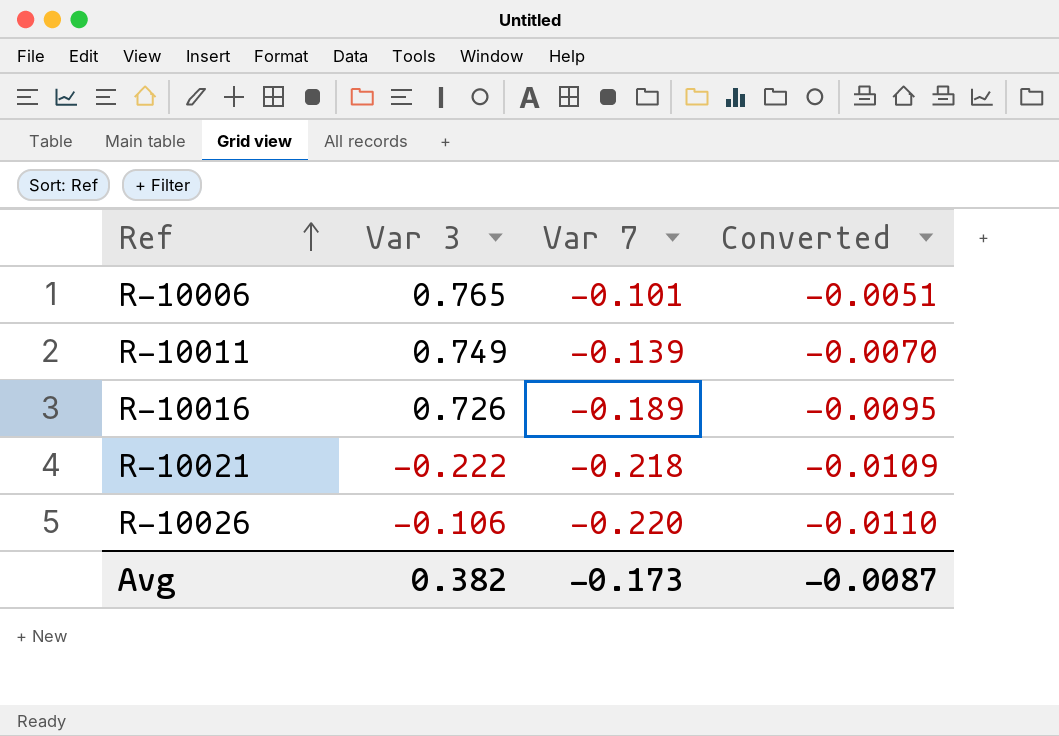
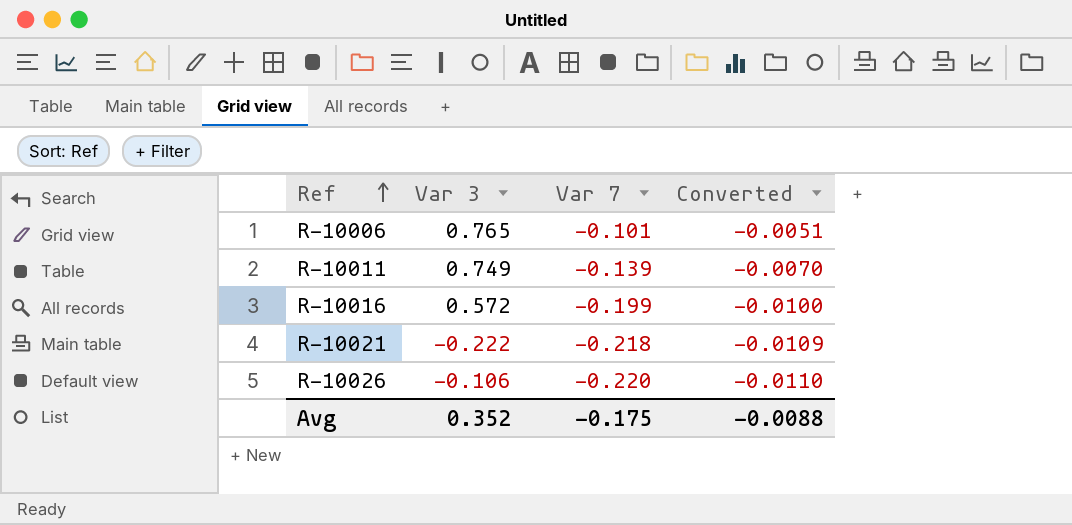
R-10016 | Var 3: 0.726 -> 0.572
R-10016 | Var 7: -0.189 -> -0.199
R-10016 | Converted: -0.0095 -> -0.0100
Avg | Var 3: 0.382 -> 0.352
Avg | Var 7: -0.173 -> -0.175
Avg | Converted: -0.0087 -> -0.0088

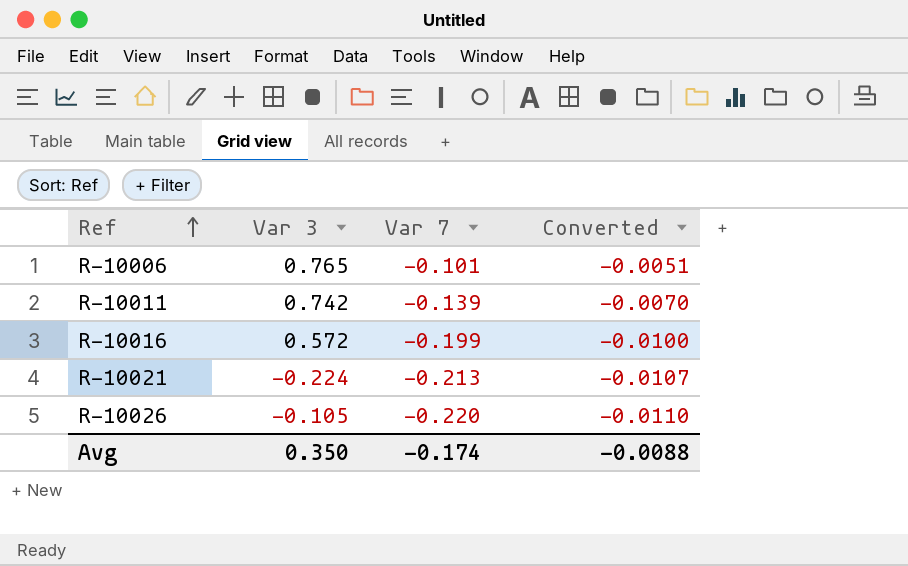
R-10011 | Var 3: 0.749 -> 0.742
R-10021 | Var 3: -0.222 -> -0.224
R-10021 | Var 7: -0.218 -> -0.213
R-10021 | Converted: -0.0109 -> -0.0107
R-10026 | Var 3: -0.106 -> -0.105
Avg | Var 3: 0.352 -> 0.350
Avg | Var 7: -0.175 -> -0.174

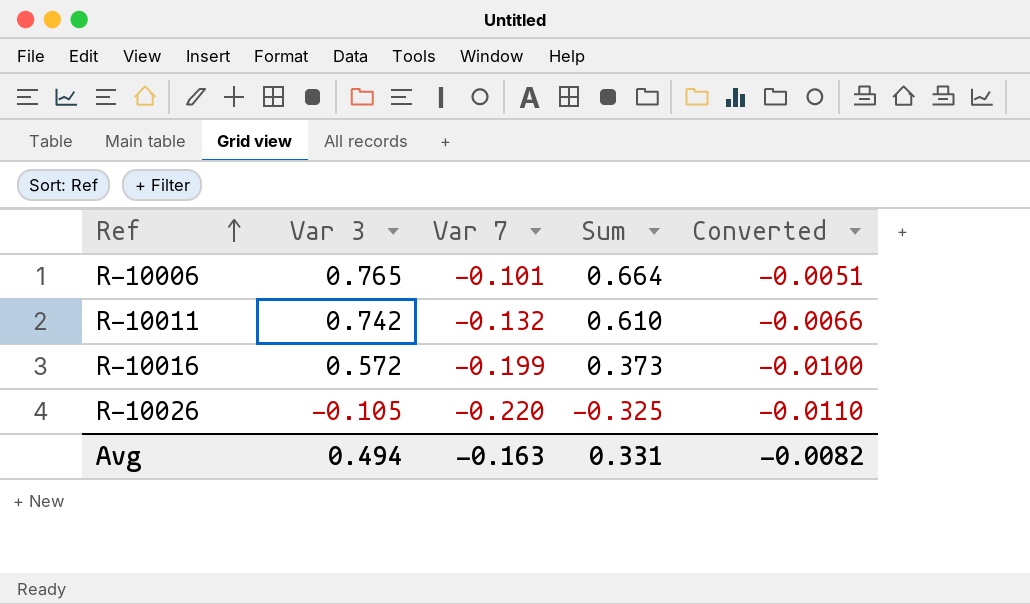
column Sum | formula: none -> [Var 3] + [Var 7]
row R-10021: -0.224 | -0.213 | -0.0107 -> none
R-10011 | Var 7: -0.139 -> -0.132
R-10011 | Converted: -0.0070 -> -0.0066
Avg | Var 3: 0.350 -> 0.494
Avg | Var 7: -0.174 -> -0.163
Avg | Converted: -0.0088 -> -0.0082

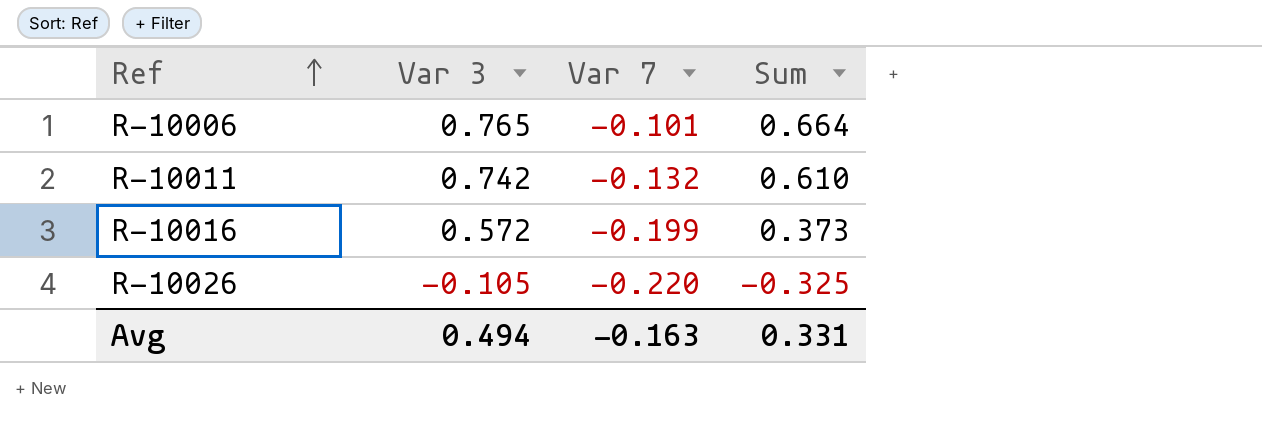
column Converted | formula: [Var 7] * 0.05 -> none

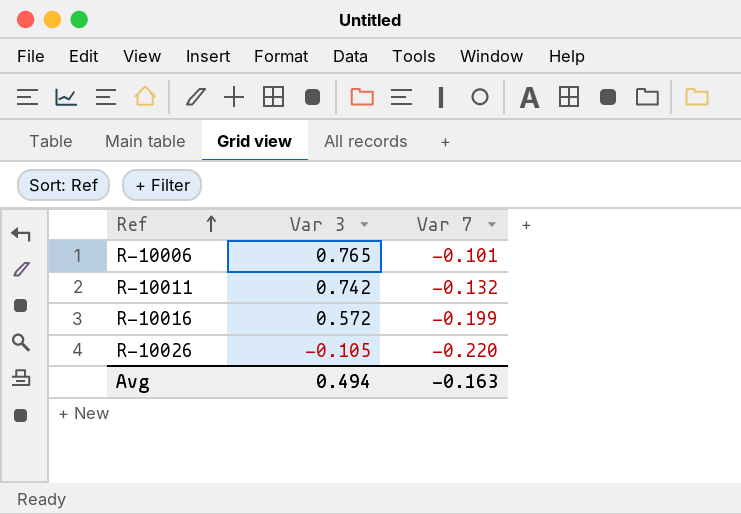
column Sum | formula: [Var 3] + [Var 7] -> none

